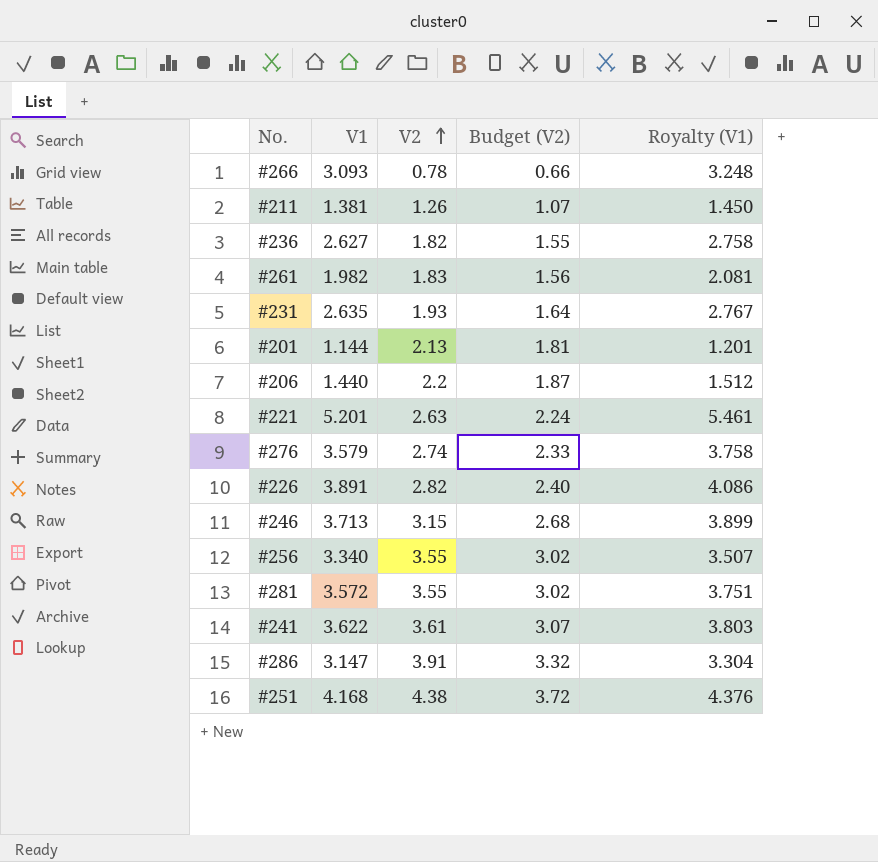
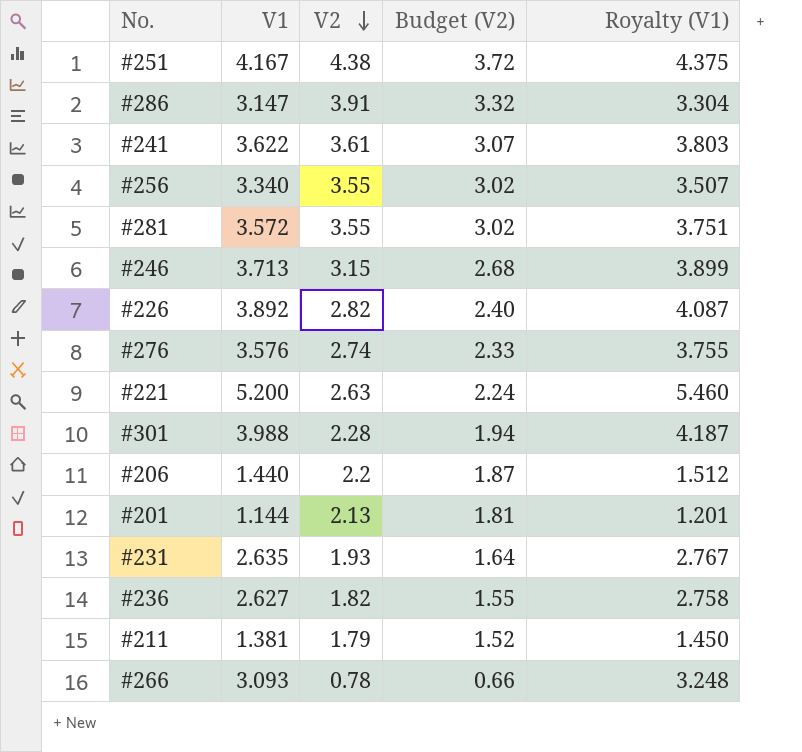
row order: V2 ascending -> V2 descending
row #261: 1.982 | 1.83 | 1.56 | 2.081 -> none
#251 | V1: 4.168 -> 4.167
#251 | Royalty (V1): 4.376 -> 4.375
#226 | V1: 3.891 -> 3.892
#226 | Royalty (V1): 4.086 -> 4.087
#276 | V1: 3.579 -> 3.576
#276 | Royalty (V1): 3.758 -> 3.755
#221 | V1: 5.201 -> 5.200
#221 | Royalty (V1): 5.461 -> 5.460
row #301: none -> 3.988 | 2.28 | 1.94 | 4.187
#211 | V2: 1.26 -> 1.79
#211 | Budget (V2): 1.07 -> 1.52

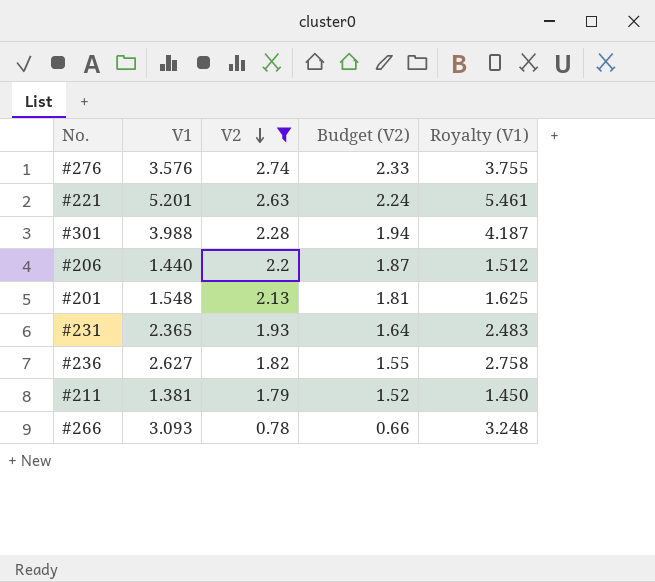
filter: none -> V2 <= 2.74
#221 | V1: 5.200 -> 5.201
#221 | Royalty (V1): 5.460 -> 5.461
#201 | V1: 1.144 -> 1.548
#201 | Royalty (V1): 1.201 -> 1.625
#231 | V1: 2.635 -> 2.365
#231 | Royalty (V1): 2.767 -> 2.483

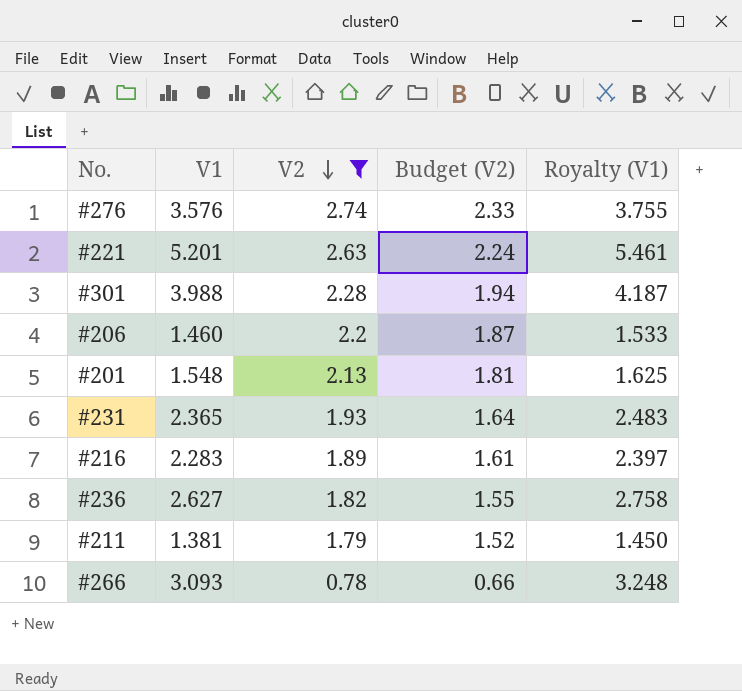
#206 | V1: 1.440 -> 1.460
#206 | Royalty (V1): 1.512 -> 1.533
row #216: none -> 2.283 | 1.89 | 1.61 | 2.397

